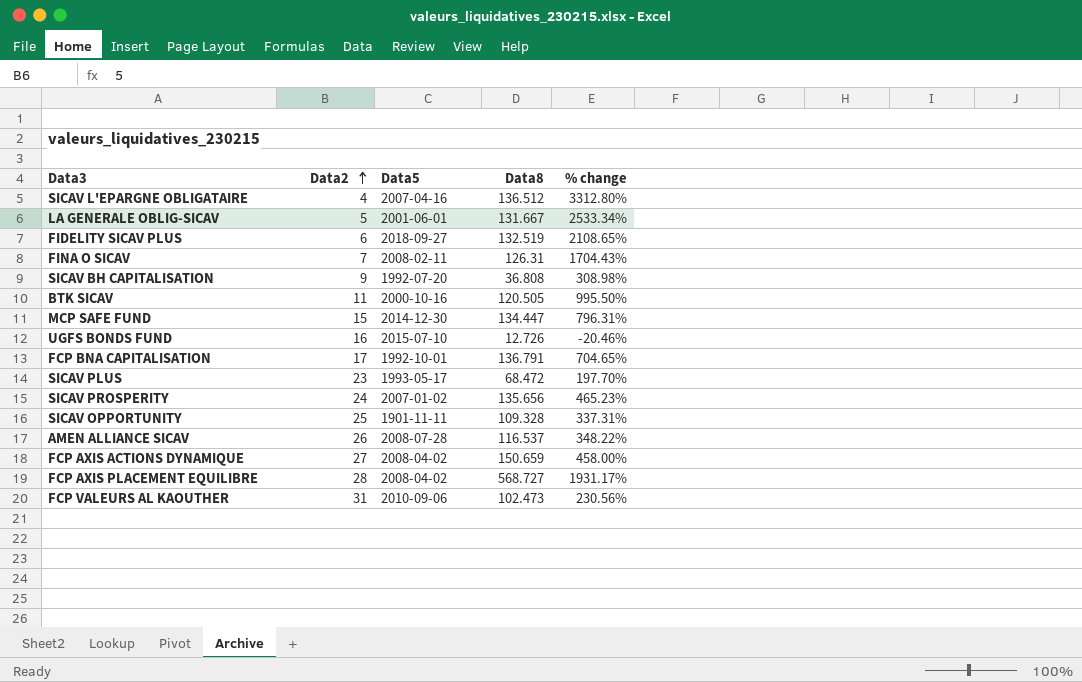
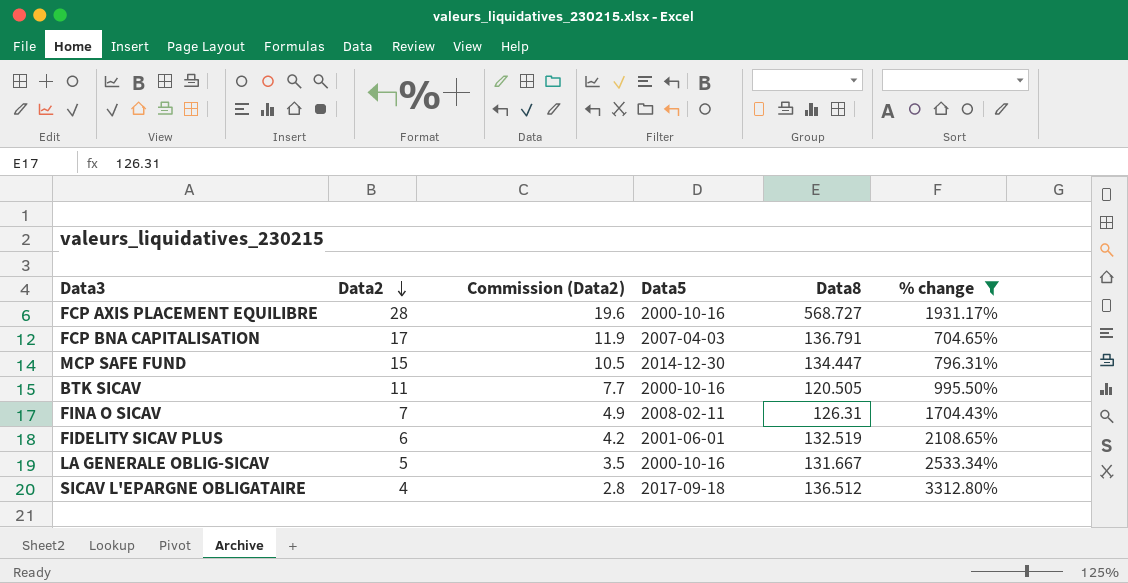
filter: none -> % change >= 704.65%
row order: Data2 ascending -> Data2 descending
column Commission (Data2) | formula: none -> [Data2] * 0.7
FCP AXIS PLACEMENT EQUILIBRE | Data5: 2008-04-02 -> 2000-10-16
FCP BNA CAPITALISATION | Data5: 1992-10-01 -> 2007-04-03
FIDELITY SICAV PLUS | Data5: 2018-09-27 -> 2001-06-01
LA GENERALE OBLIG-SICAV | Data5: 2001-06-01 -> 2000-10-16
SICAV L'EPARGNE OBLIGATAIRE | Data5: 2007-04-16 -> 2017-09-18

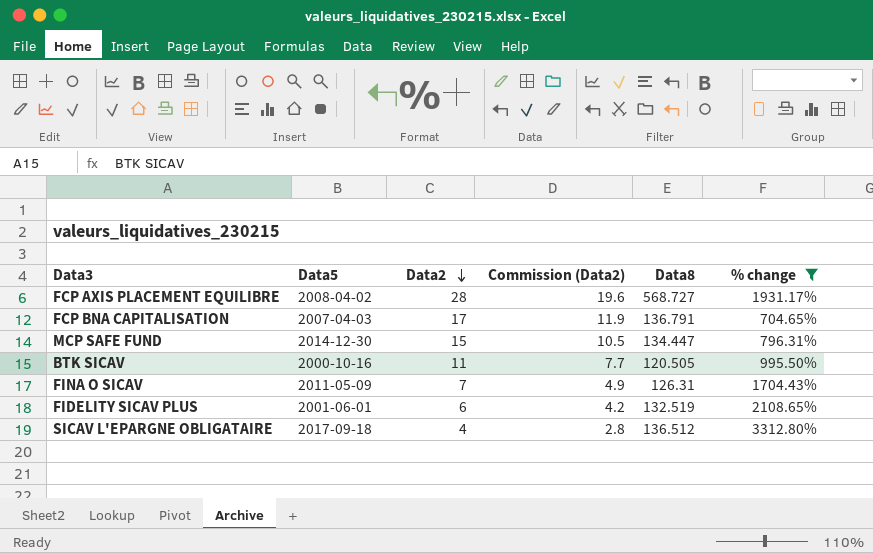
column Data5 | position: 4 -> 2
row LA GENERALE OBLIG-SICAV: 5 | 3.5 | 2000-10-16 | 131.667 | 2533.34% -> none
FCP AXIS PLACEMENT EQUILIBRE | Data5: 2000-10-16 -> 2008-04-02
FINA O SICAV | Data5: 2008-02-11 -> 2011-05-09

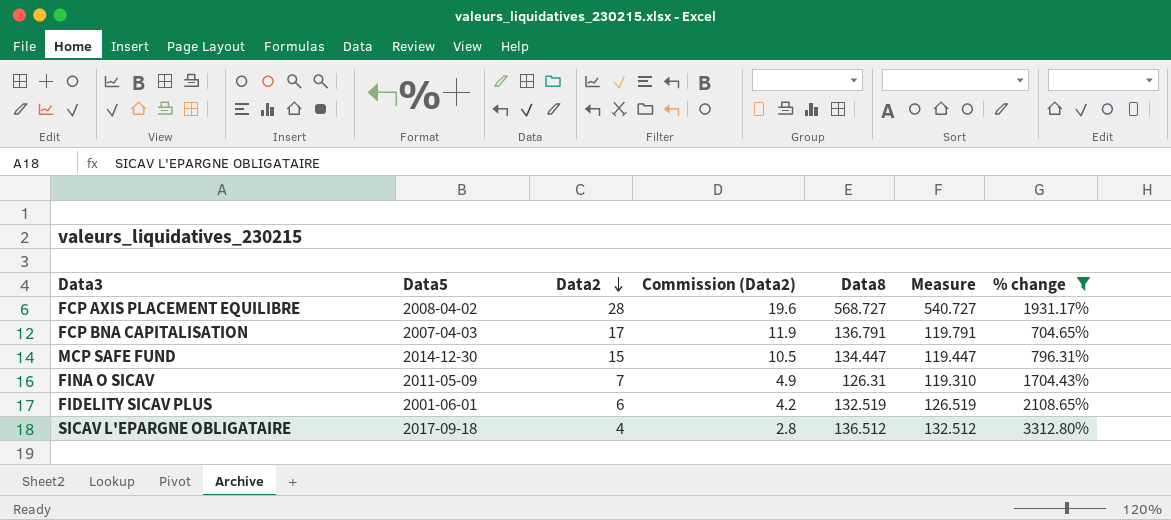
column Measure | formula: none -> [Data8] - [Data2]
row BTK SICAV: 2000-10-16 | 11 | 7.7 | 120.505 | 995.50% -> none

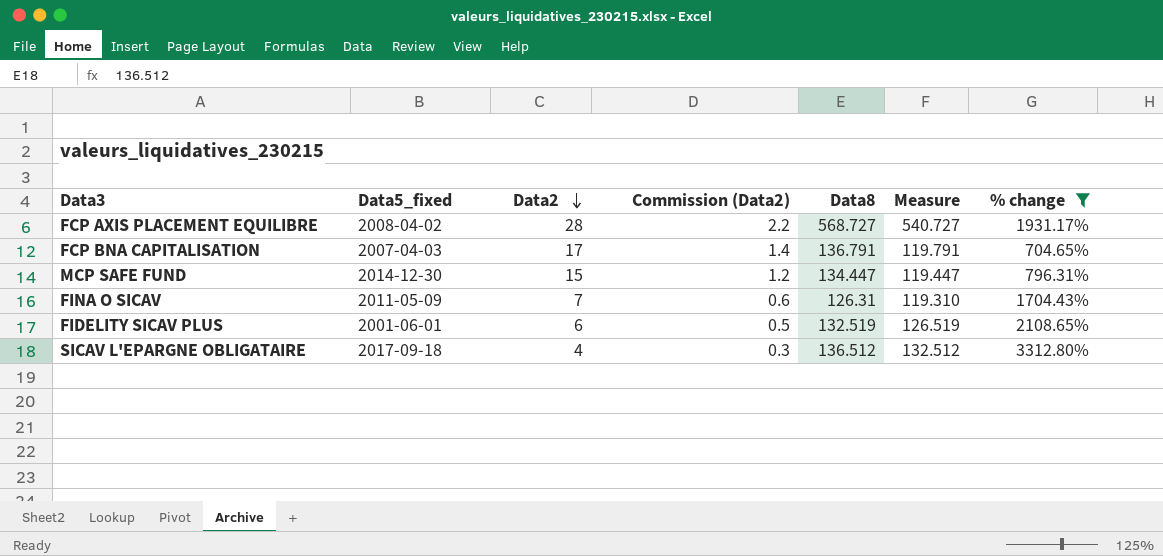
column name: Data5 -> Data5_fixed
column Commission (Data2) | formula: [Data2] * 0.7 -> [Data2] * 0.08

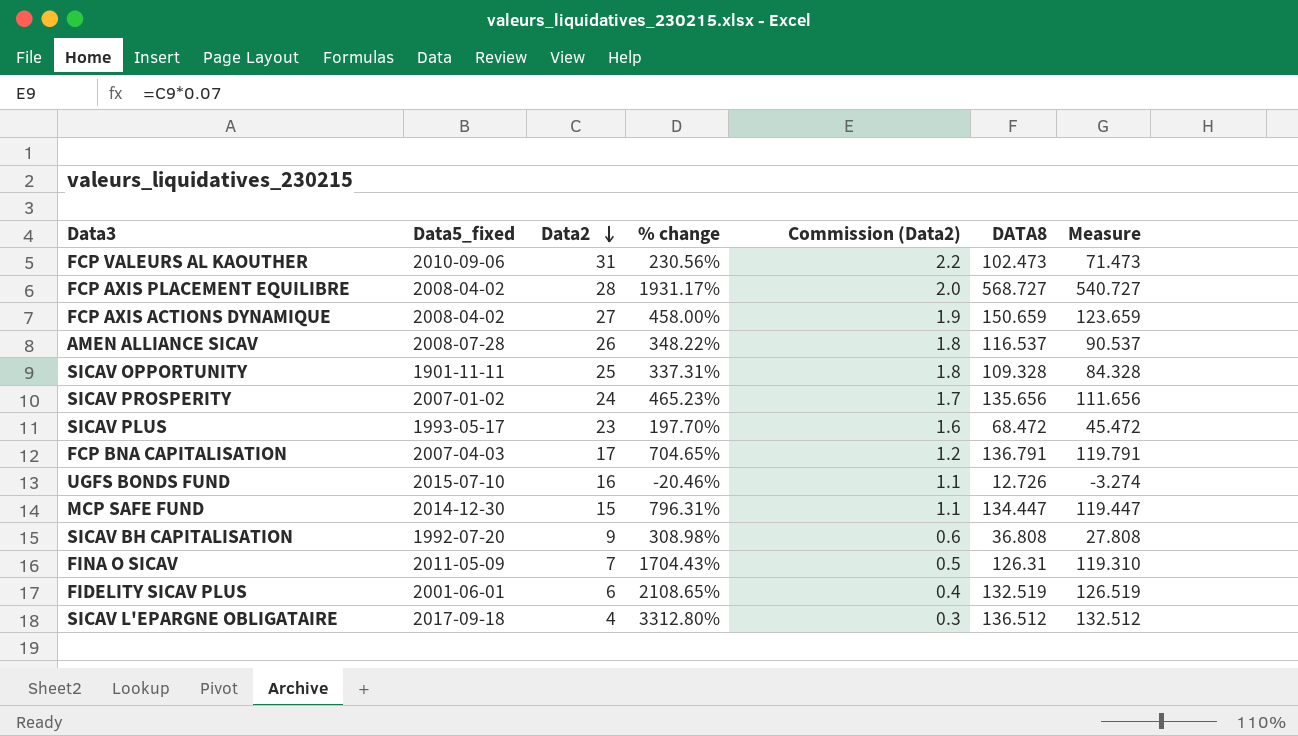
filter: % change >= 704.65% -> none
column % change | position: 7 -> 4
column Commission (Data2) | formula: [Data2] * 0.08 -> [Data2] * 0.07
column name: Data8 -> DATA8

